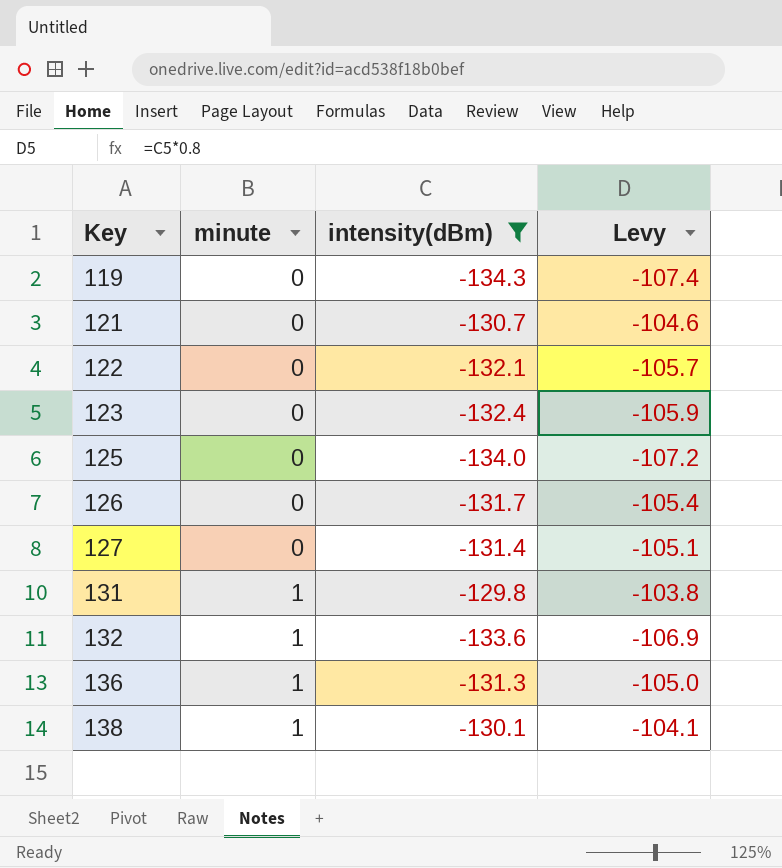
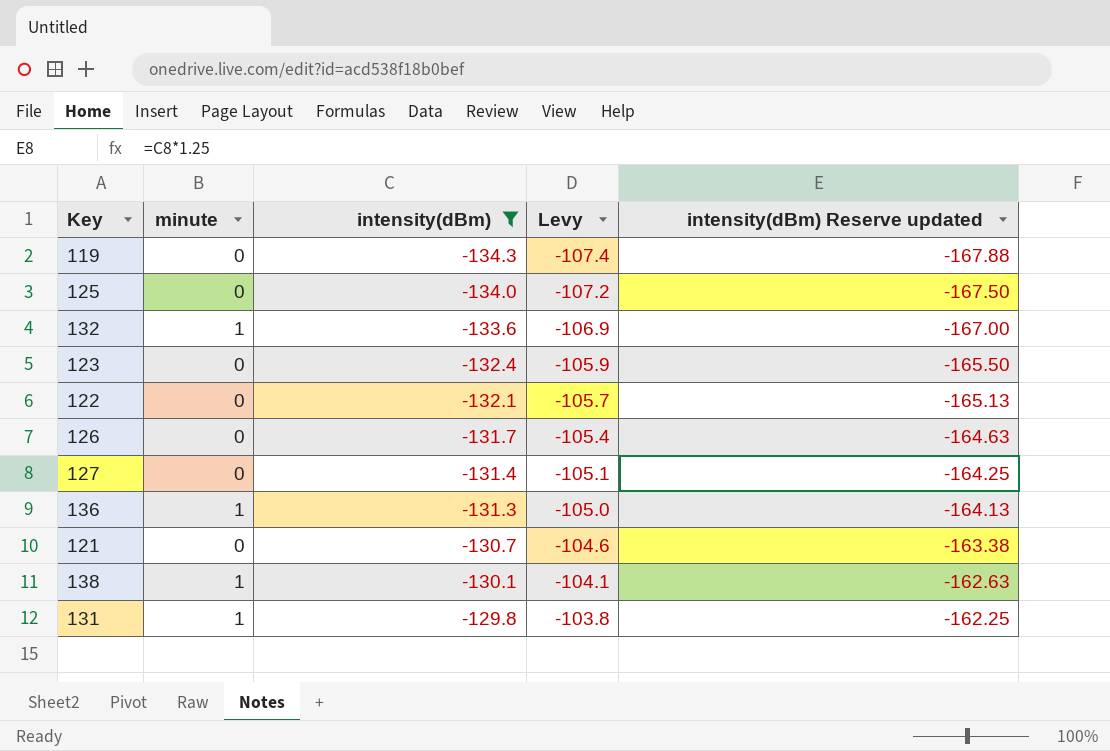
row order: Key ascending -> intensity(dBm) ascending
column intensity(dBm) Reserve updated | formula: none -> [intensity(dBm)] * 1.25

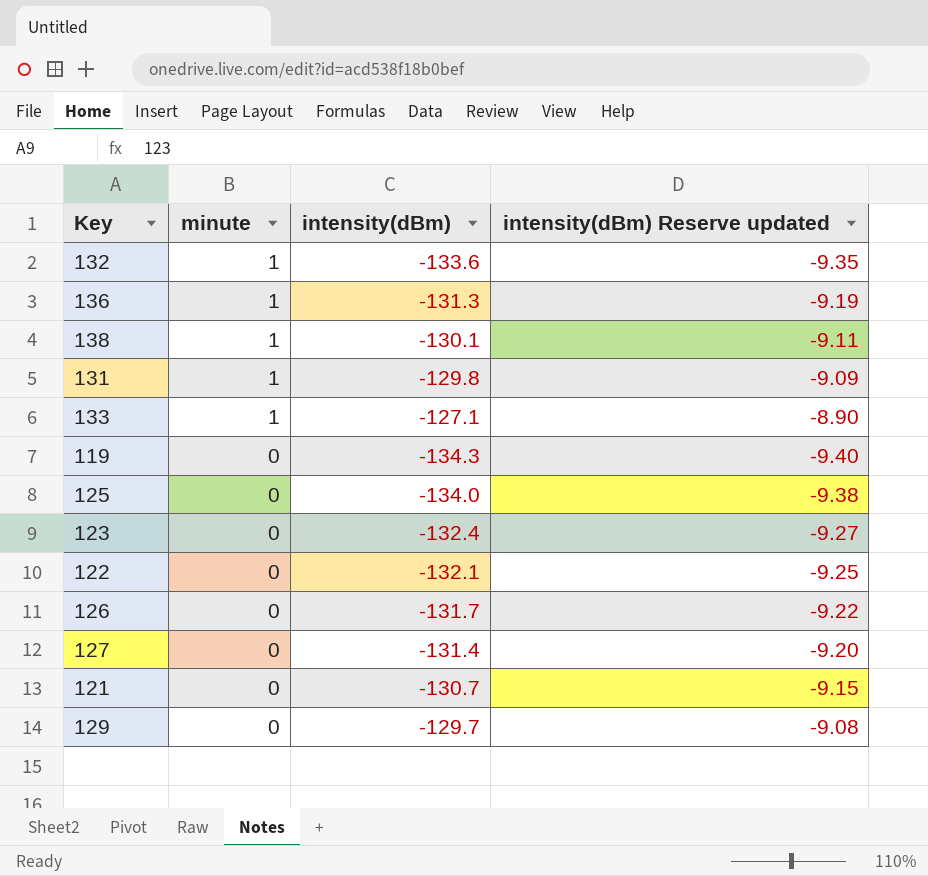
filter: intensity(dBm) <= -129.8 -> none
row order: intensity(dBm) ascending -> minute descending
column Levy | formula: [intensity(dBm)] * 0.8 -> none
column intensity(dBm) Reserve updated | formula: [intensity(dBm)] * 1.25 -> [intensity(dBm)] * 0.07

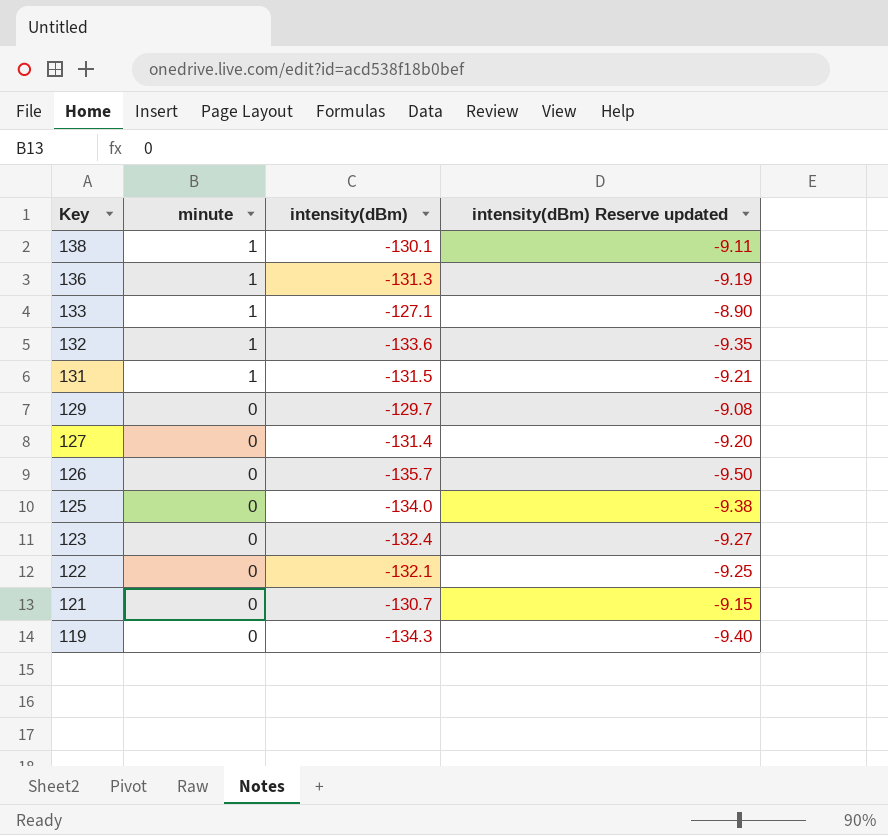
row order: minute descending -> Key descending
131 | intensity(dBm): -129.8 -> -131.5
131 | intensity(dBm) Reserve updated: -9.09 -> -9.21
126 | intensity(dBm): -131.7 -> -135.7
126 | intensity(dBm) Reserve updated: -9.22 -> -9.50

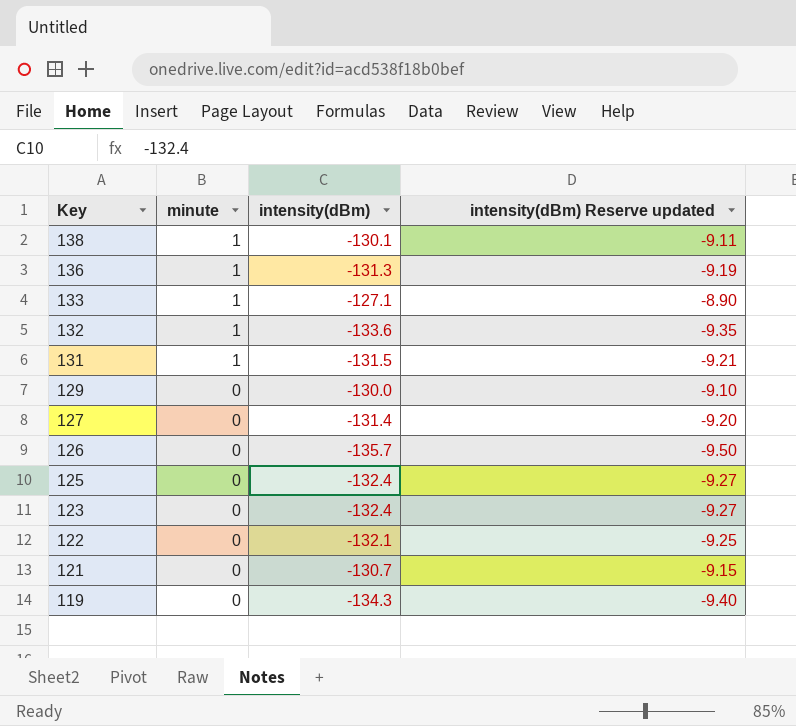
129 | intensity(dBm): -129.7 -> -130.0
129 | intensity(dBm) Reserve updated: -9.08 -> -9.10
125 | intensity(dBm): -134.0 -> -132.4
125 | intensity(dBm) Reserve updated: -9.38 -> -9.27

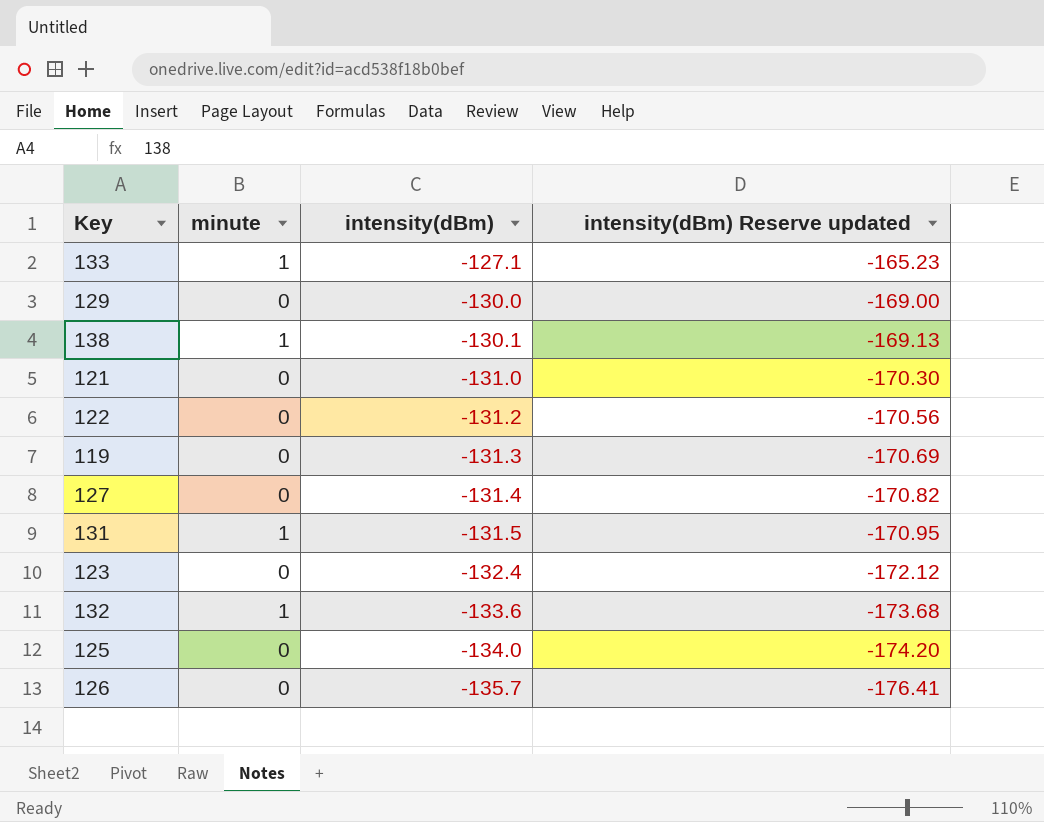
row order: Key descending -> intensity(dBm) descending
column intensity(dBm) Reserve updated | formula: [intensity(dBm)] * 0.07 -> [intensity(dBm)] * 1.3
row 136: 1 | -131.3 | -9.19 -> none
121 | intensity(dBm): -130.7 -> -131.0
122 | intensity(dBm): -132.1 -> -131.2
119 | intensity(dBm): -134.3 -> -131.3
125 | intensity(dBm): -132.4 -> -134.0

